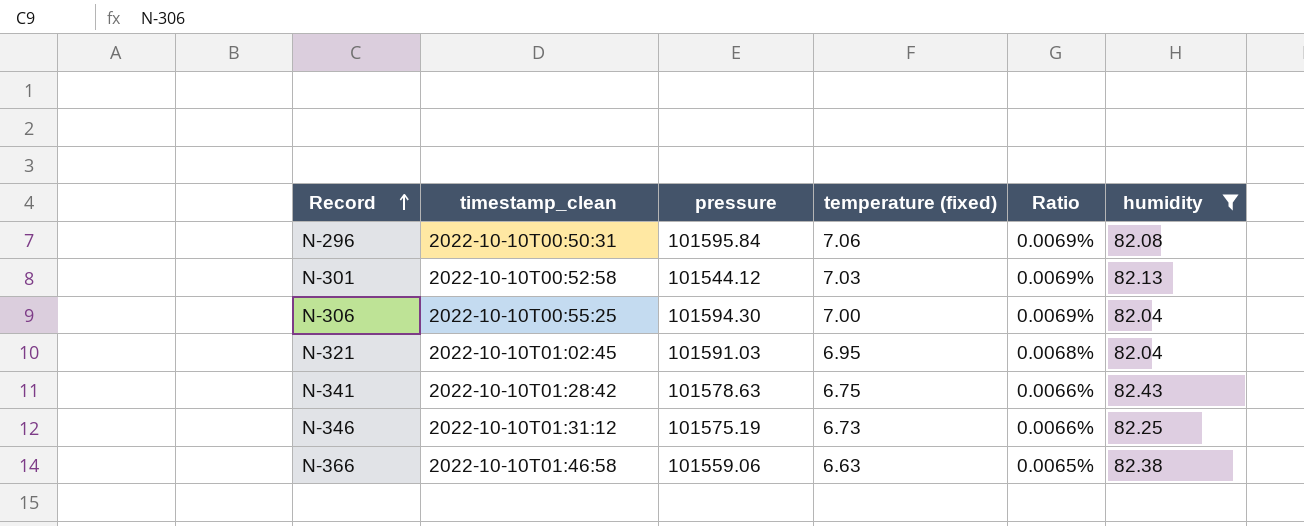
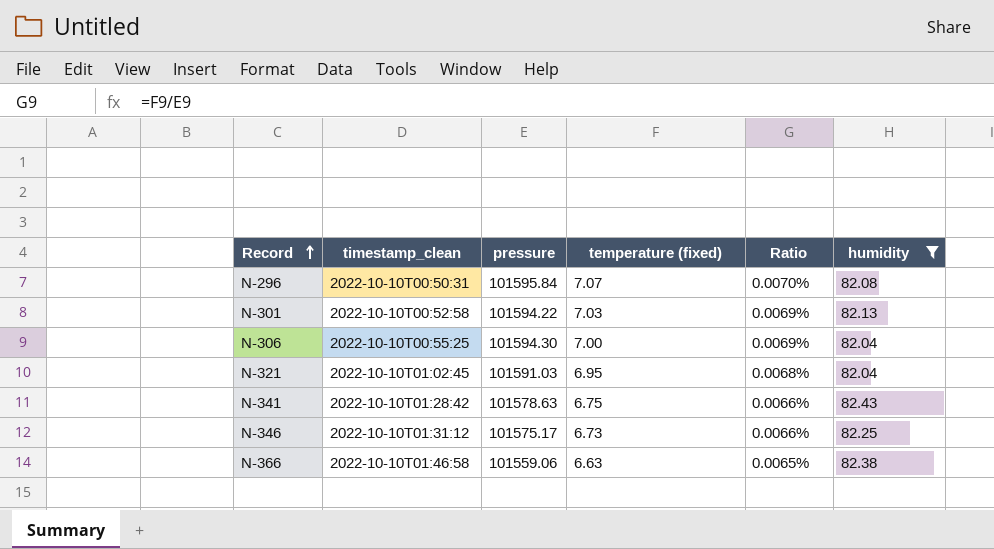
N-296 | temperature (fixed): 7.06 -> 7.07
N-296 | Ratio: 0.0069% -> 0.0070%
N-301 | pressure: 101544.12 -> 101594.22
N-346 | pressure: 101575.19 -> 101575.17

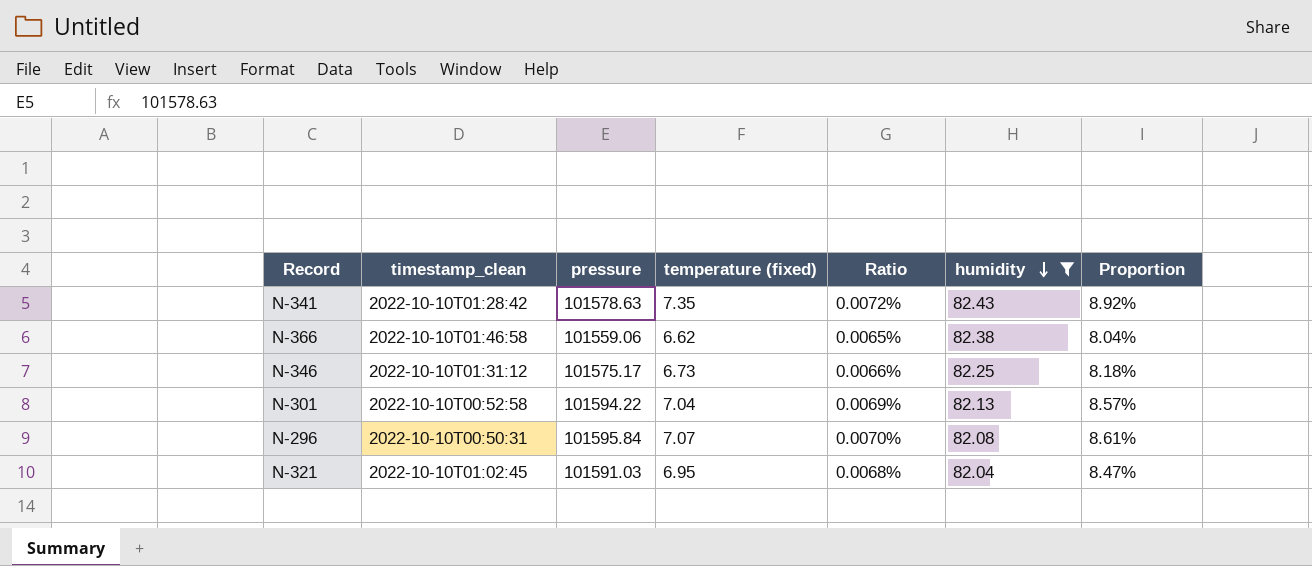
row order: Record ascending -> humidity descending
column Proportion | formula: none -> [temperature (fixed)] / [humidity]
row N-306: 2022-10-10T00:55:25 | 101594.30 | 7.00 | 0.0069% | 82.04 -> none
N-341 | temperature (fixed): 6.75 -> 7.35
N-341 | Ratio: 0.0066% -> 0.0072%
N-366 | temperature (fixed): 6.63 -> 6.62
N-301 | temperature (fixed): 7.03 -> 7.04

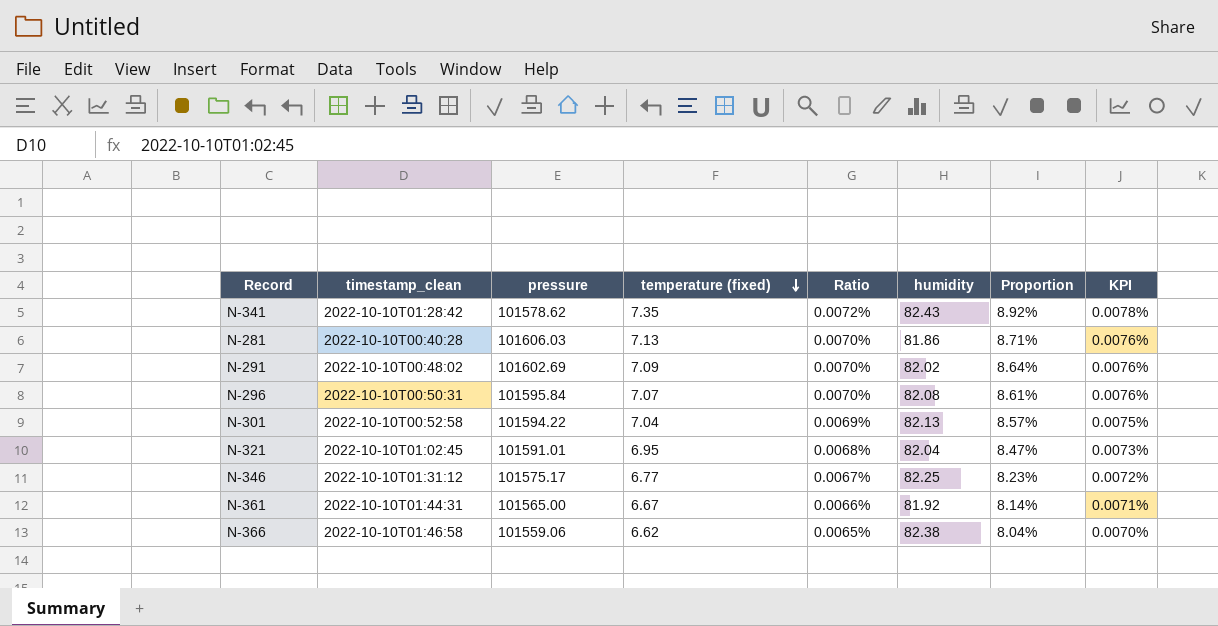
filter: humidity >= 82.04 -> none
row order: humidity descending -> temperature (fixed) descending
column KPI | formula: none -> [Ratio] * 1.08
N-341 | pressure: 101578.63 -> 101578.62
N-321 | pressure: 101591.03 -> 101591.01
N-346 | temperature (fixed): 6.73 -> 6.77
N-346 | Ratio: 0.0066% -> 0.0067%
N-346 | Proportion: 8.18% -> 8.23%

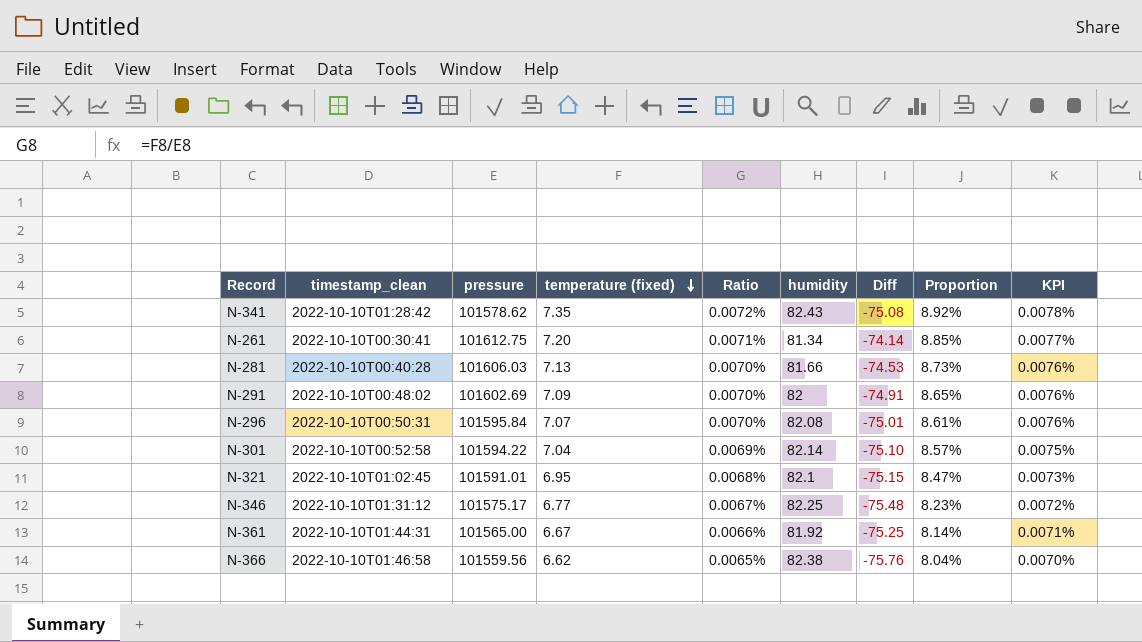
column Diff | formula: none -> [temperature (fixed)] - [humidity]
row N-261: none -> 2022-10-10T00:30:41 | 101612.75 | 7.20 | 0.0071% | 81.34 | -74.14 | 8.85% | 0.0077%
N-281 | humidity: 81.86 -> 81.66
N-281 | Proportion: 8.71% -> 8.73%
N-291 | humidity: 82.02 -> 82
N-291 | Proportion: 8.64% -> 8.65%
N-301 | humidity: 82.13 -> 82.14
N-321 | humidity: 82.04 -> 82.1
N-366 | pressure: 101559.06 -> 101559.56

